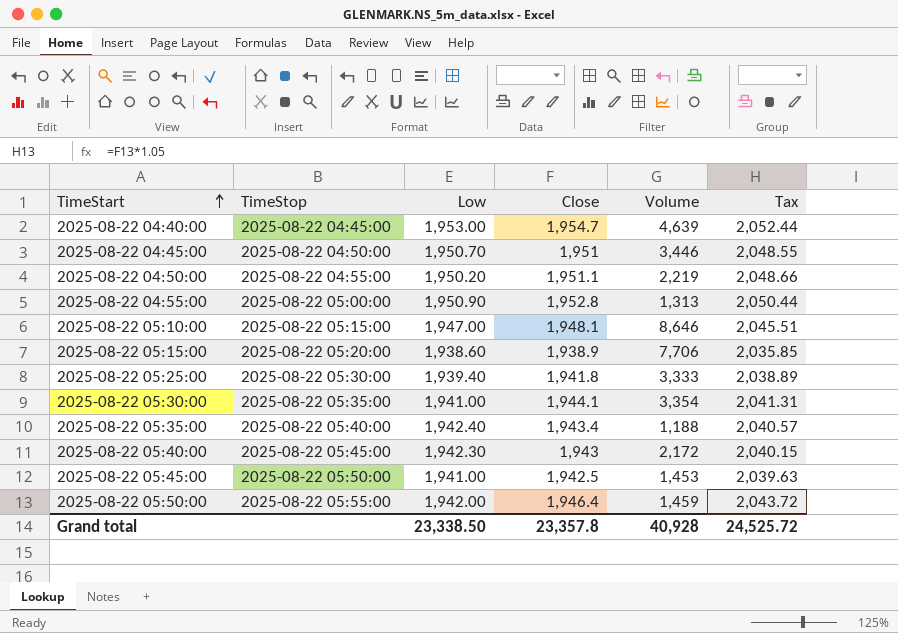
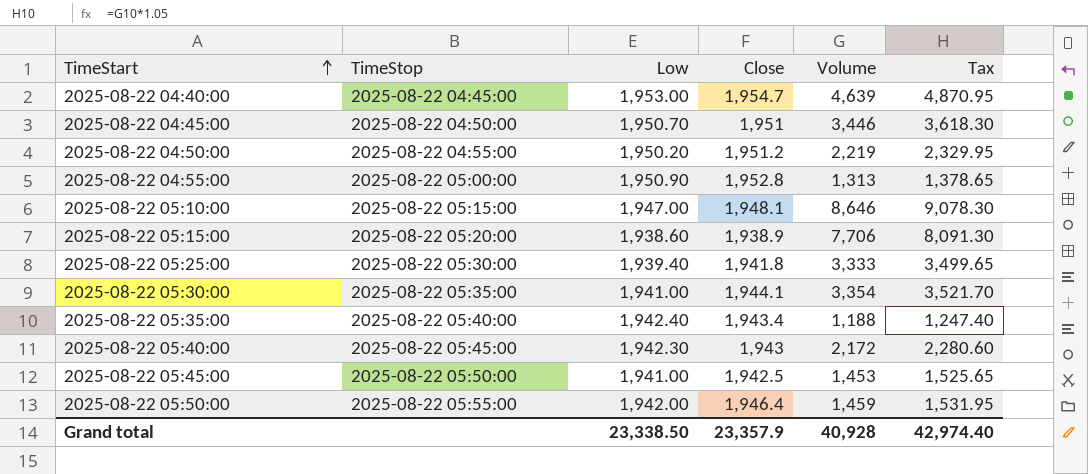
column Tax | formula: [Close] * 1.05 -> [Volume] * 1.05
2025-08-22 04:50:00 | Close: 1,951.1 -> 1,951.2
Grand total | Close: 23,357.8 -> 23,357.9
Grand total | Tax: 24,525.72 -> 42,974.40

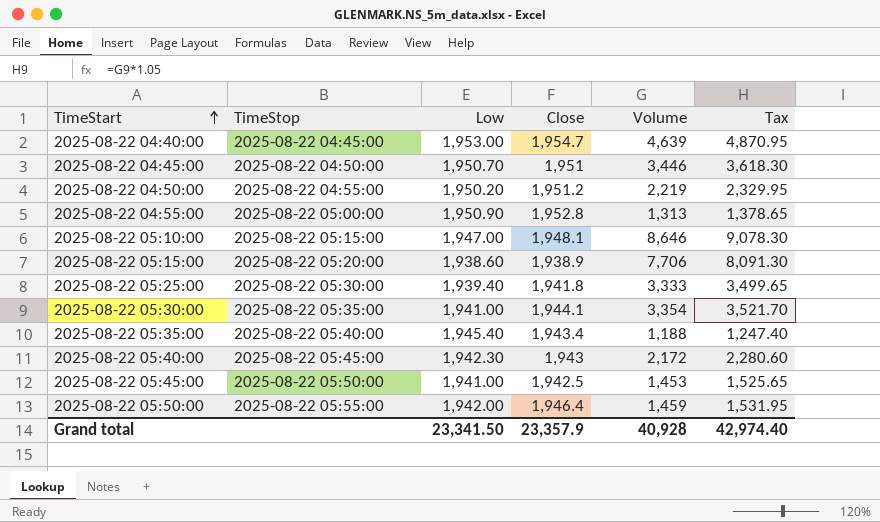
2025-08-22 05:35:00 | Low: 1,942.40 -> 1,945.40
Grand total | Low: 23,338.50 -> 23,341.50

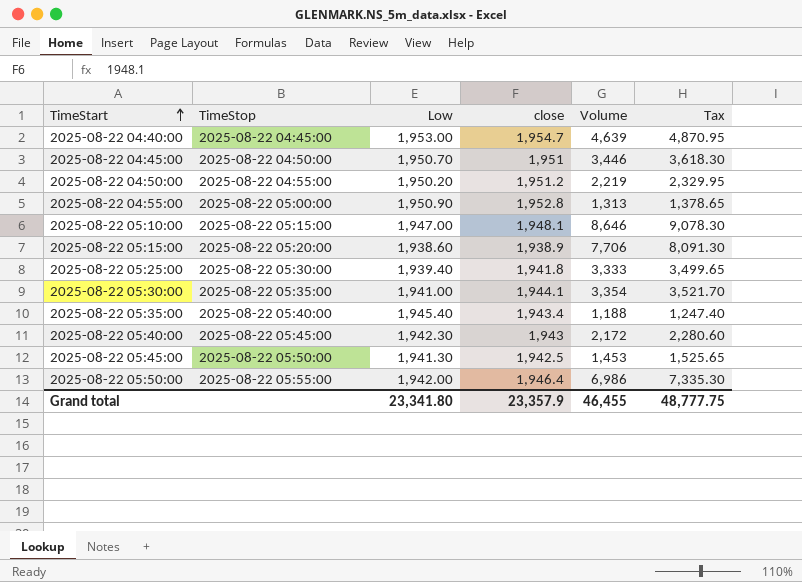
column name: Close -> close
2025-08-22 05:45:00 | Low: 1,941.00 -> 1,941.30
2025-08-22 05:50:00 | Volume: 1,459 -> 6,986
2025-08-22 05:50:00 | Tax: 1,531.95 -> 7,335.30
Grand total | Low: 23,341.50 -> 23,341.80
Grand total | Volume: 40,928 -> 46,455
Grand total | Tax: 42,974.40 -> 48,777.75

